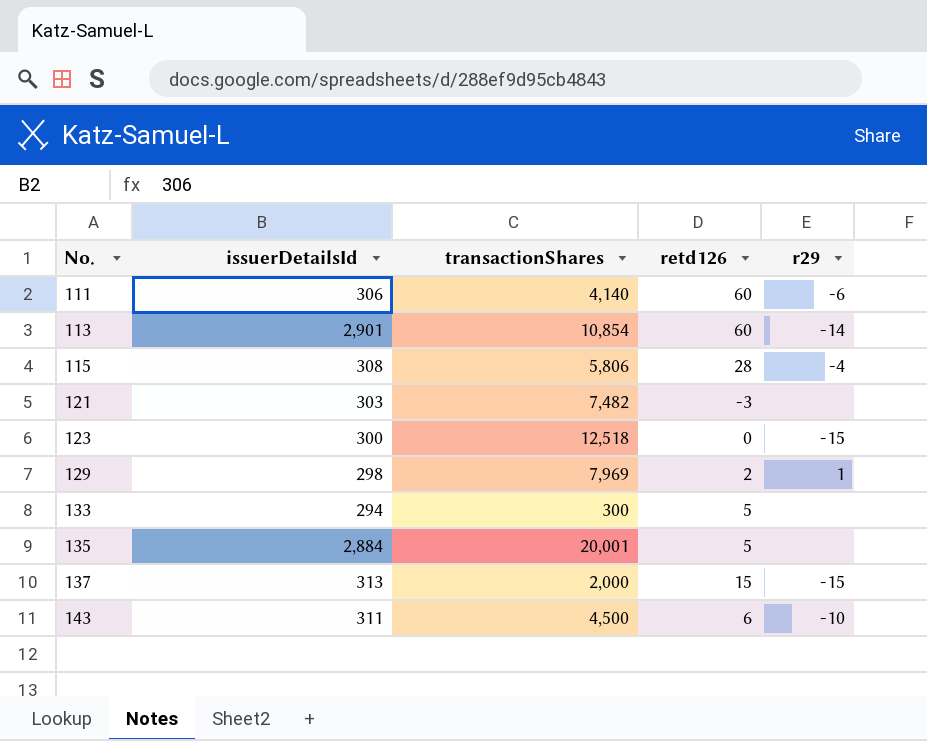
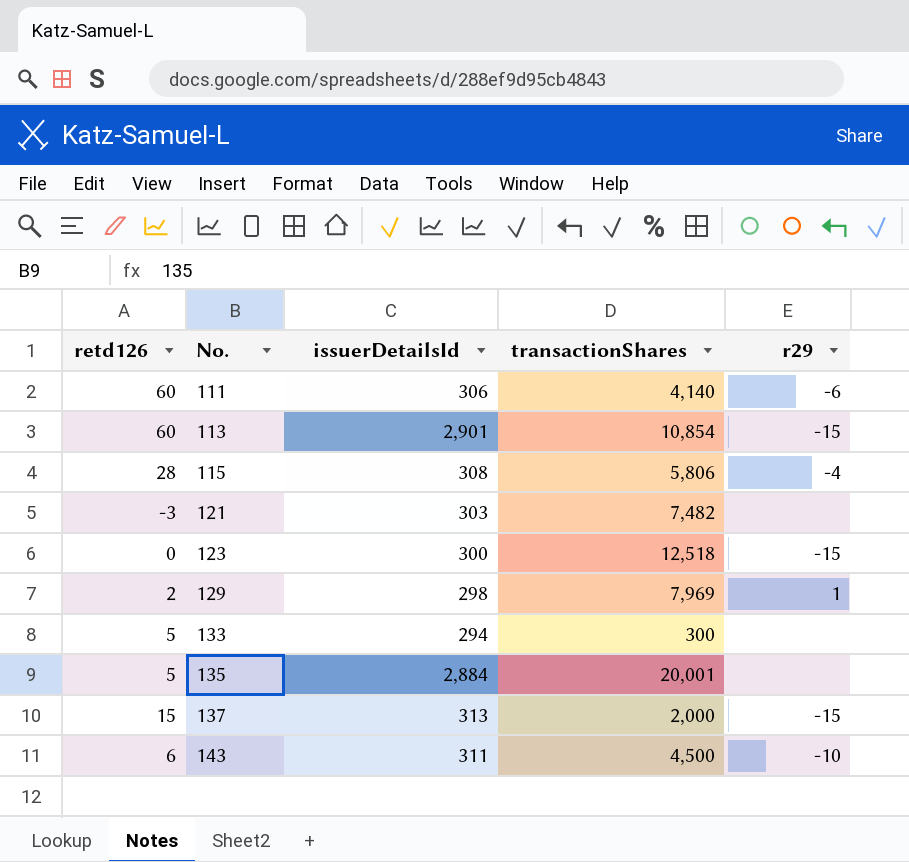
column retd126 | position: 4 -> 1
113 | r29: -14 -> -15

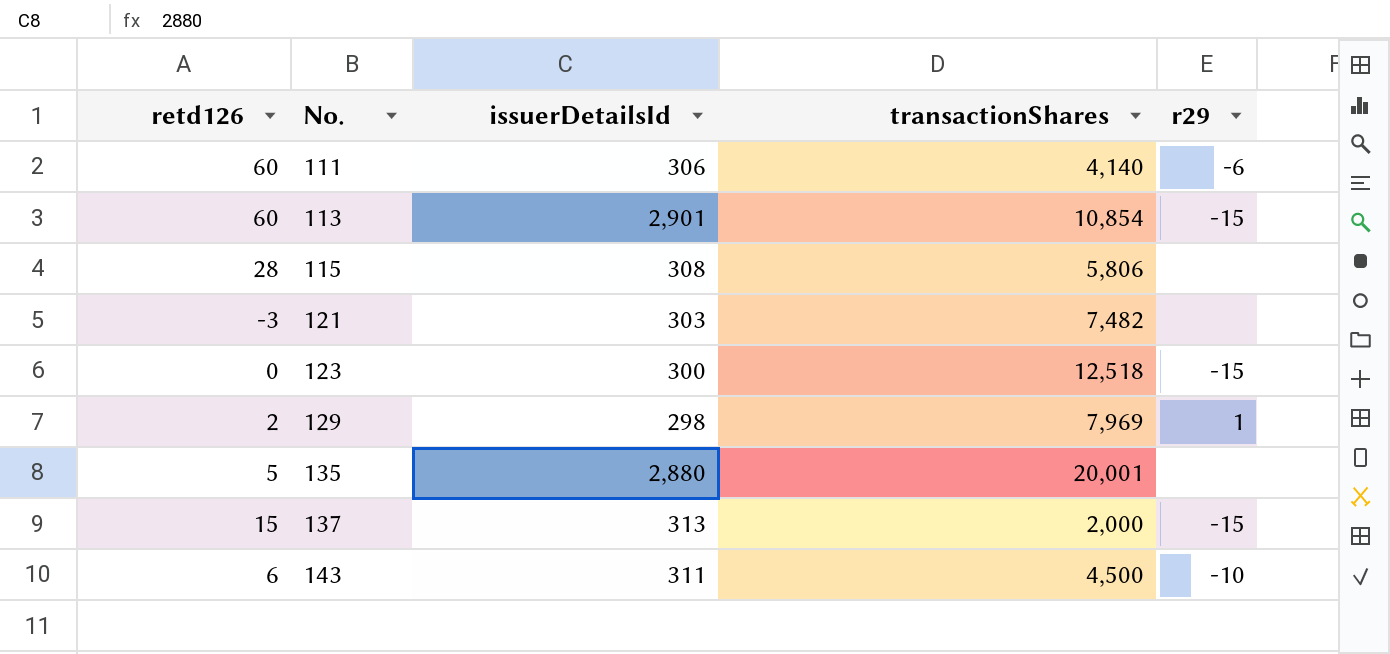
row 133: 5 | 294 | 300 | none -> none
115 | r29: -4 -> none
135 | issuerDetailsId: 2,884 -> 2,880

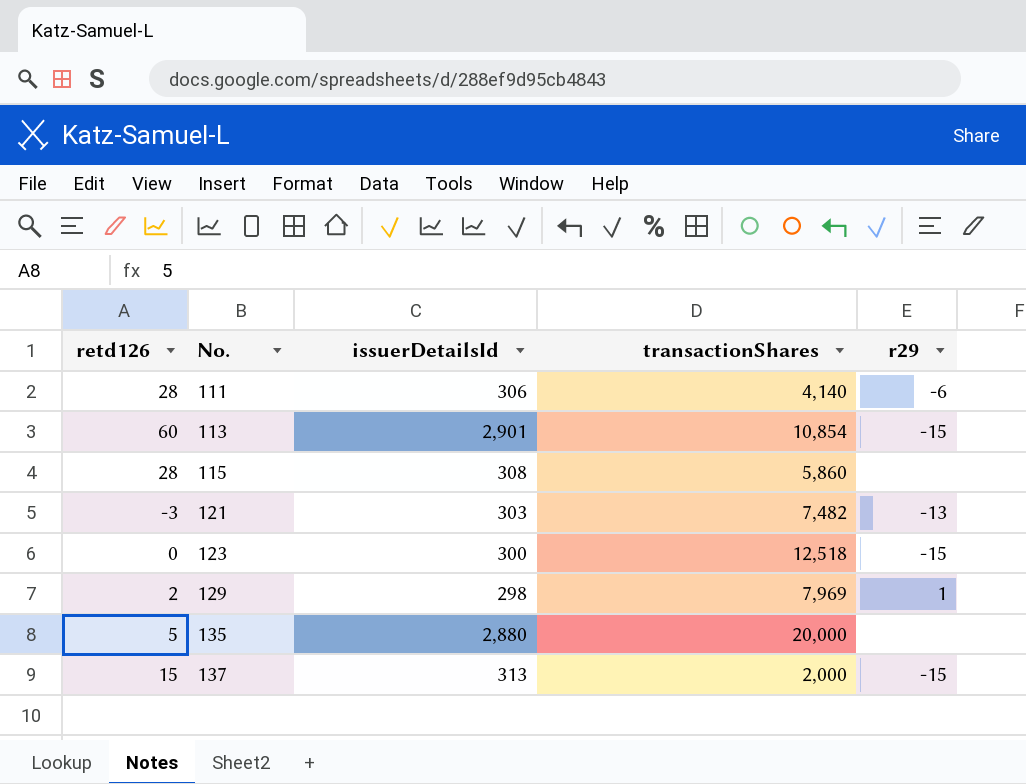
row 143: 6 | 311 | 4,500 | -10 -> none
111 | retd126: 60 -> 28
115 | transactionShares: 5,806 -> 5,860
121 | r29: none -> -13
135 | transactionShares: 20,001 -> 20,000

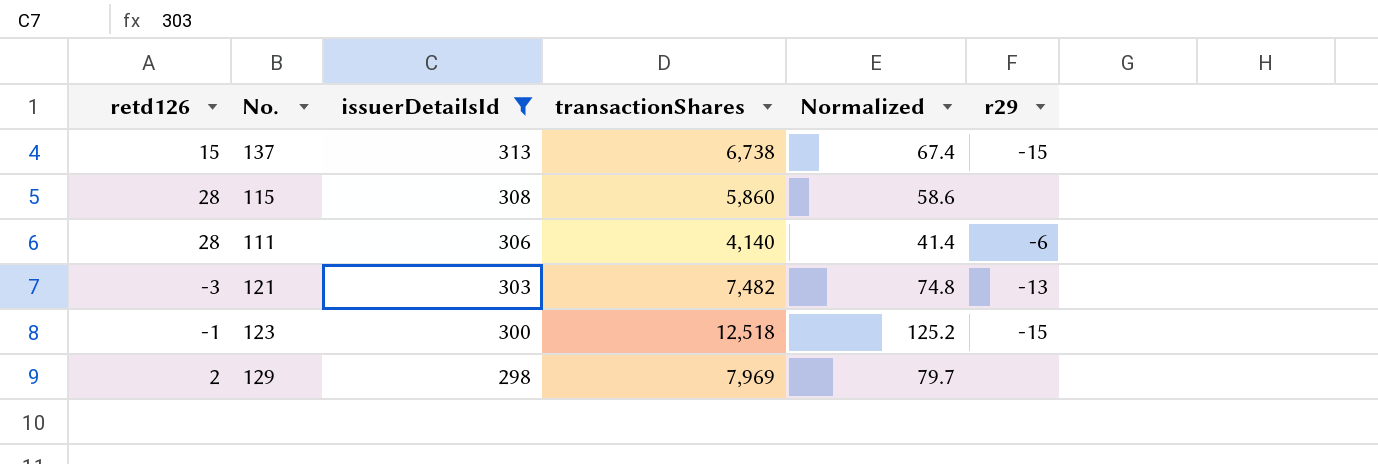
filter: none -> issuerDetailsId <= 313
row order: No. ascending -> issuerDetailsId descending
column Normalized | formula: none -> [transactionShares] * 0.01
137 | transactionShares: 2,000 -> 6,738
123 | retd126: 0 -> -1
129 | r29: 1 -> none

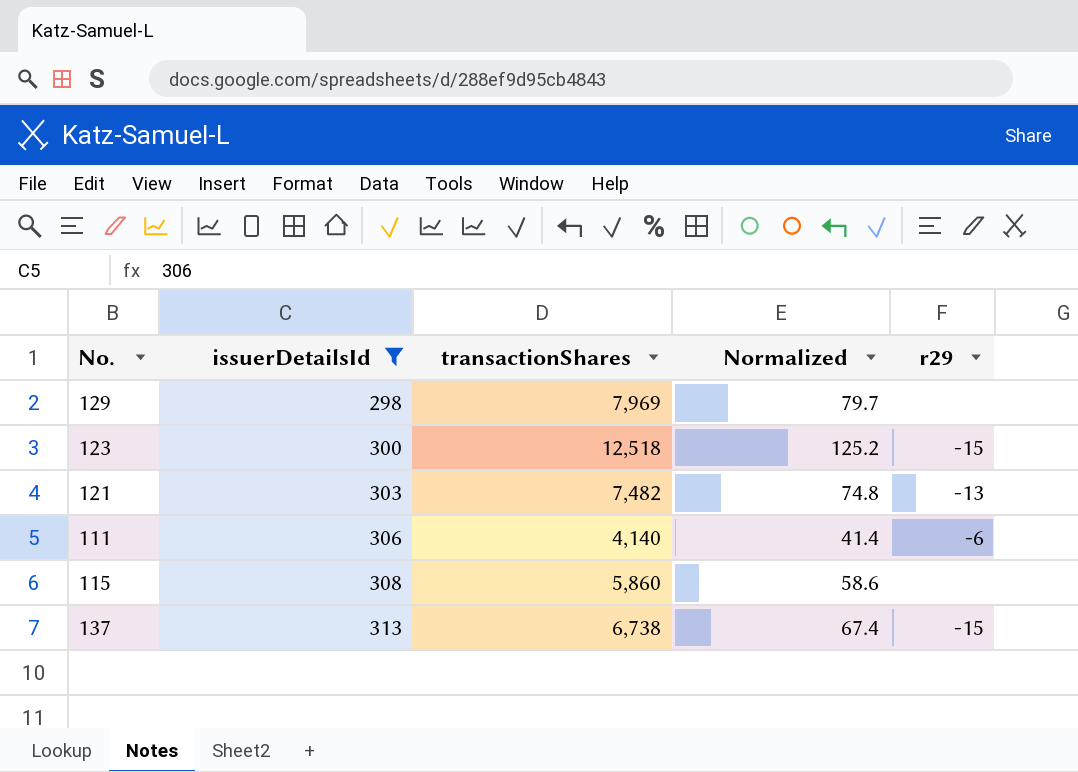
row order: issuerDetailsId descending -> issuerDetailsId ascending
column retd126 | position: 1 -> none

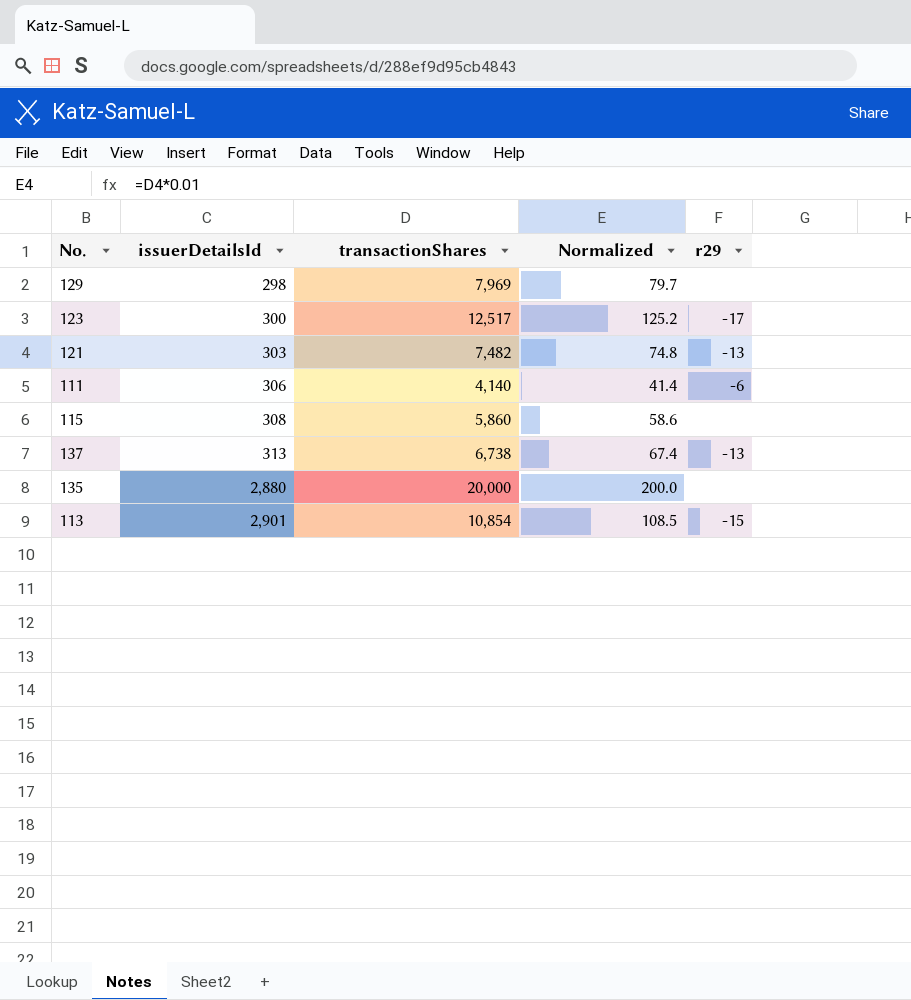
filter: issuerDetailsId <= 313 -> none
123 | transactionShares: 12,518 -> 12,517
123 | r29: -15 -> -17
137 | r29: -15 -> -13

